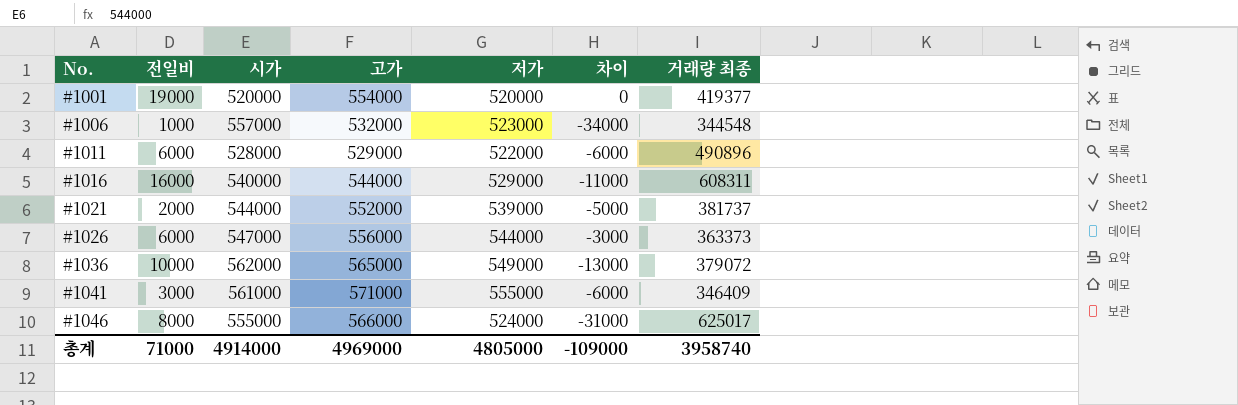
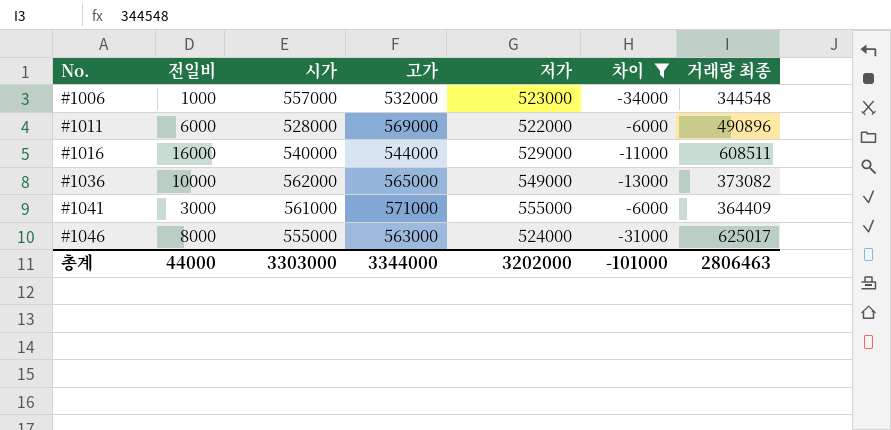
filter: none -> 차이 <= -6000
#1011 | 고가: 529000 -> 569000
#1016 | 거래량 최종: 608311 -> 608511
#1036 | 거래량 최종: 379072 -> 373082
#1041 | 거래량 최종: 346409 -> 364409
#1046 | 고가: 566000 -> 563000
총계 | 전일비: 71000 -> 44000
총계 | 시가: 4914000 -> 3303000
총계 | 고가: 4969000 -> 3344000
총계 | 저가: 4805000 -> 3202000
총계 | 차이: -109000 -> -101000
총계 | 거래량 최종: 3958740 -> 2806463

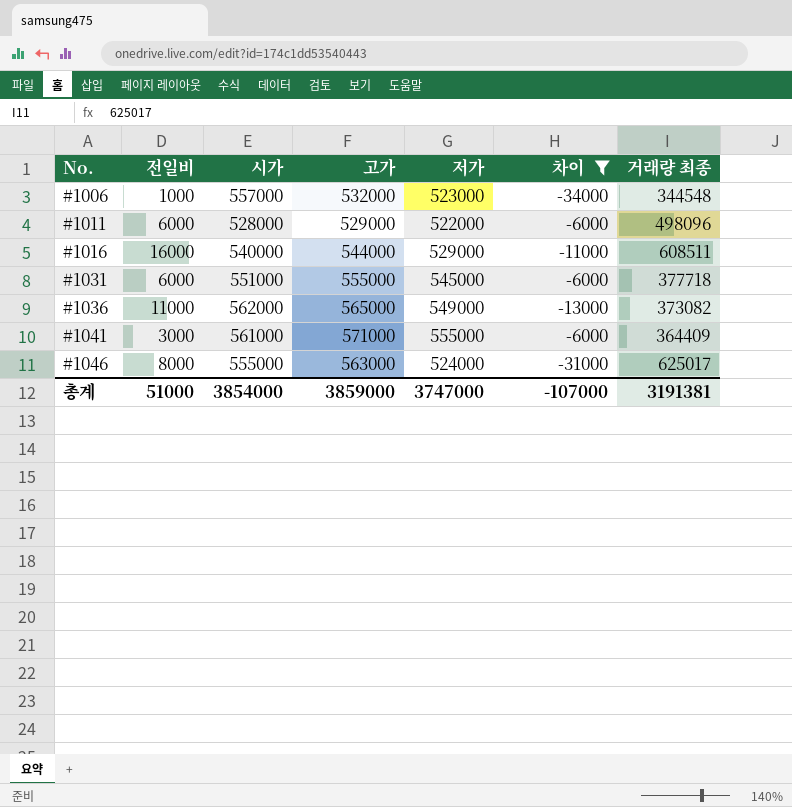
#1011 | 고가: 569000 -> 529000
#1011 | 거래량 최종: 490896 -> 498096
row #1031: none -> 6000 | 551000 | 555000 | 545000 | -6000 | 377718
#1036 | 전일비: 10000 -> 11000
총계 | 전일비: 44000 -> 51000
총계 | 시가: 3303000 -> 3854000
총계 | 고가: 3344000 -> 3859000
총계 | 저가: 3202000 -> 3747000
총계 | 차이: -101000 -> -107000
총계 | 거래량 최종: 2806463 -> 3191381

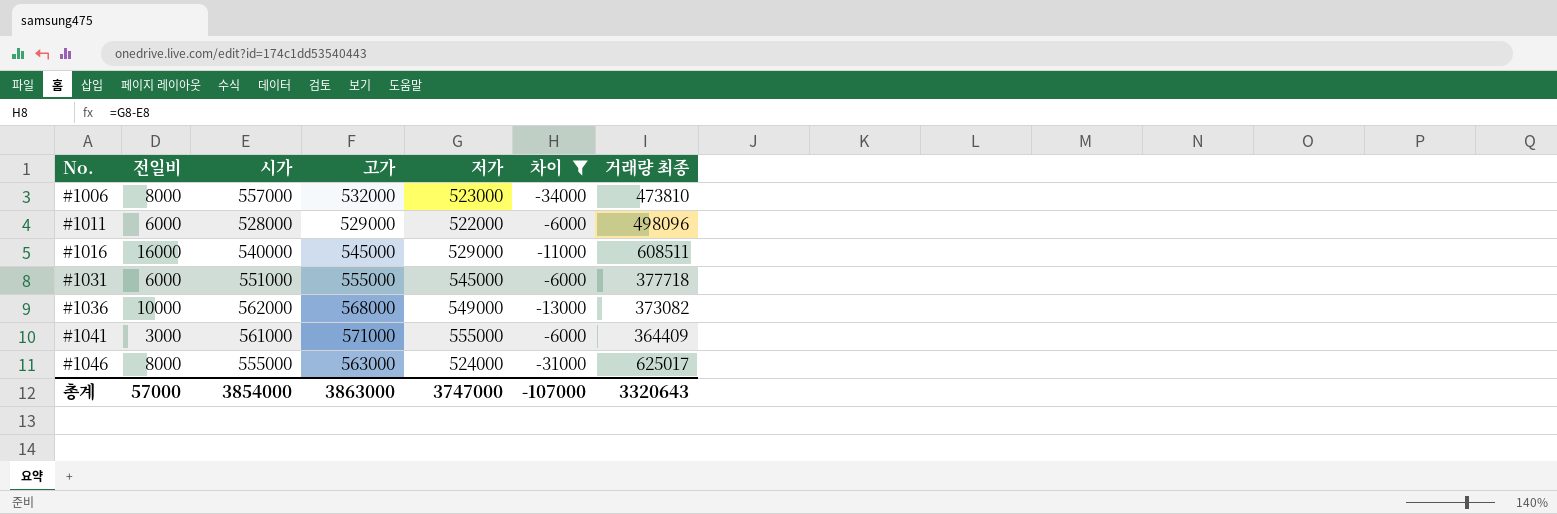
#1006 | 전일비: 1000 -> 8000
#1006 | 거래량 최종: 344548 -> 473810
#1016 | 고가: 544000 -> 545000
#1036 | 전일비: 11000 -> 10000
#1036 | 고가: 565000 -> 568000
총계 | 전일비: 51000 -> 57000
총계 | 고가: 3859000 -> 3863000
총계 | 거래량 최종: 3191381 -> 3320643

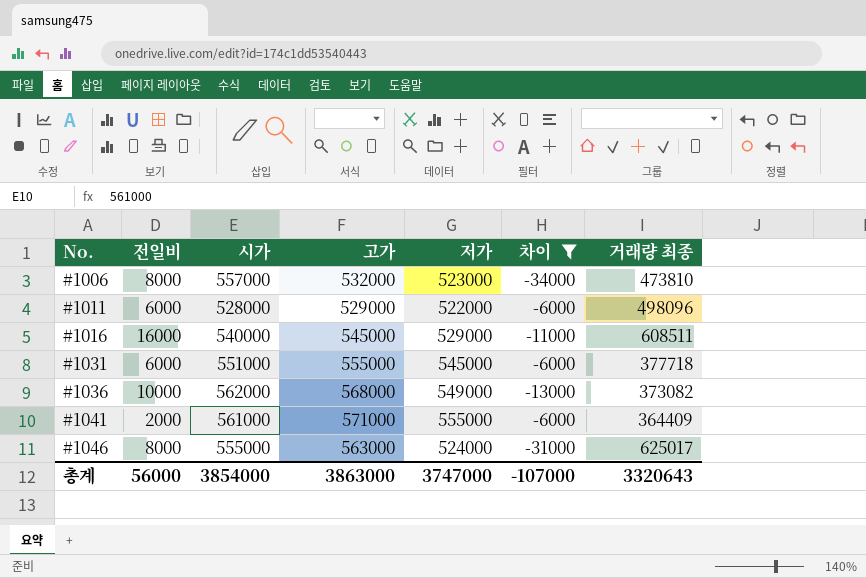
#1041 | 전일비: 3000 -> 2000
총계 | 전일비: 57000 -> 56000

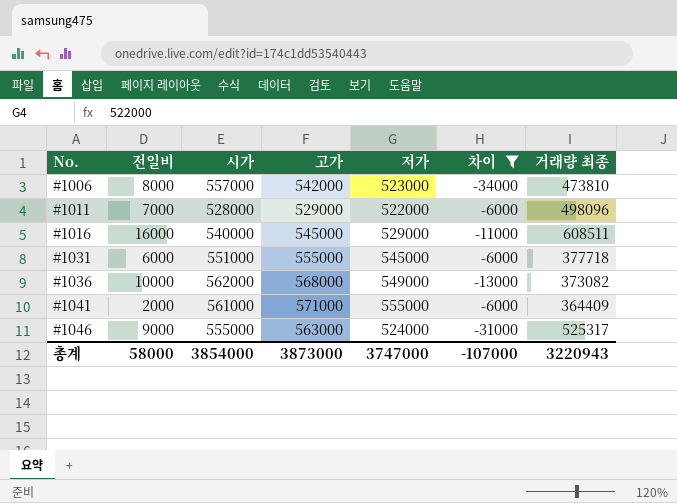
#1006 | 고가: 532000 -> 542000
#1011 | 전일비: 6000 -> 7000
#1046 | 전일비: 8000 -> 9000
#1046 | 거래량 최종: 625017 -> 525317
총계 | 전일비: 56000 -> 58000
총계 | 고가: 3863000 -> 3873000
총계 | 거래량 최종: 3320643 -> 3220943

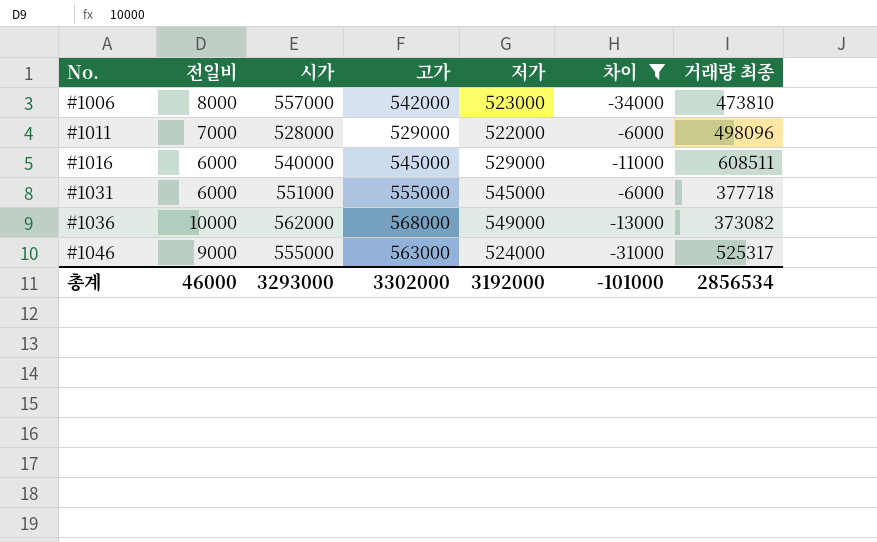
row #1041: 2000 | 561000 | 571000 | 555000 | -6000 | 364409 -> none
#1016 | 전일비: 16000 -> 6000
총계 | 전일비: 58000 -> 46000
총계 | 시가: 3854000 -> 3293000
총계 | 고가: 3873000 -> 3302000
총계 | 저가: 3747000 -> 3192000
총계 | 차이: -107000 -> -101000
총계 | 거래량 최종: 3220943 -> 2856534

